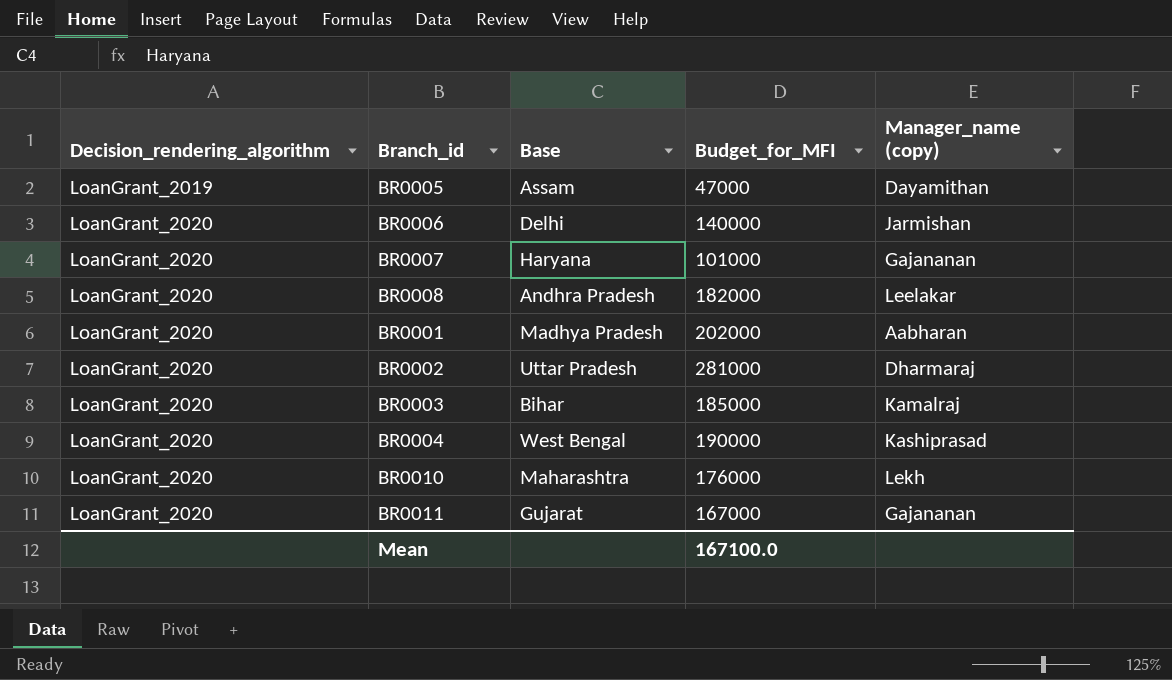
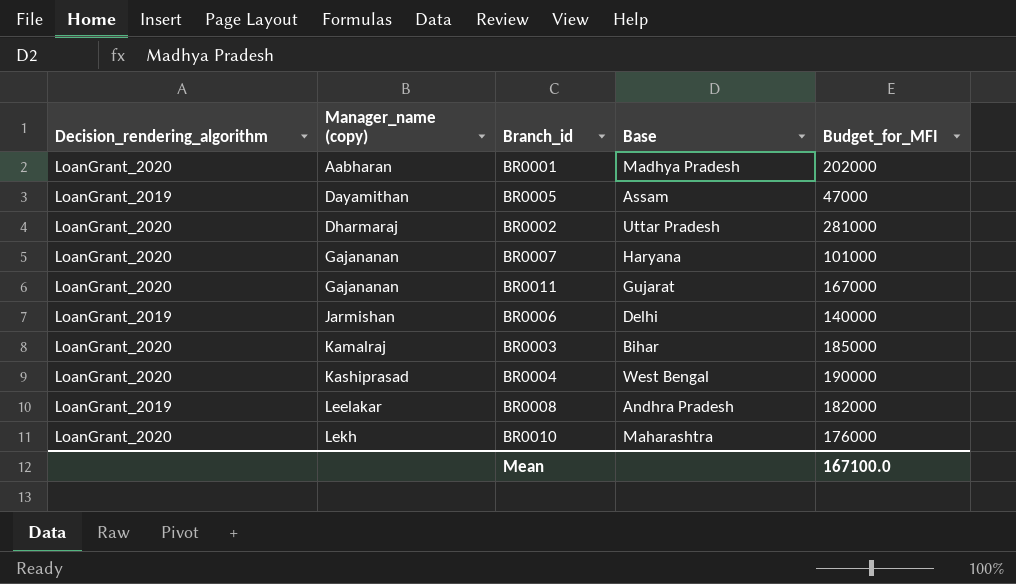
row order: Decision_rendering_algorithm ascending -> Manager_name (copy) ascending
column Manager_name (copy) | position: 5 -> 2
BR0006 | Decision_rendering_algorithm: LoanGrant_2020 -> LoanGrant_2019
BR0008 | Decision_rendering_algorithm: LoanGrant_2020 -> LoanGrant_2019

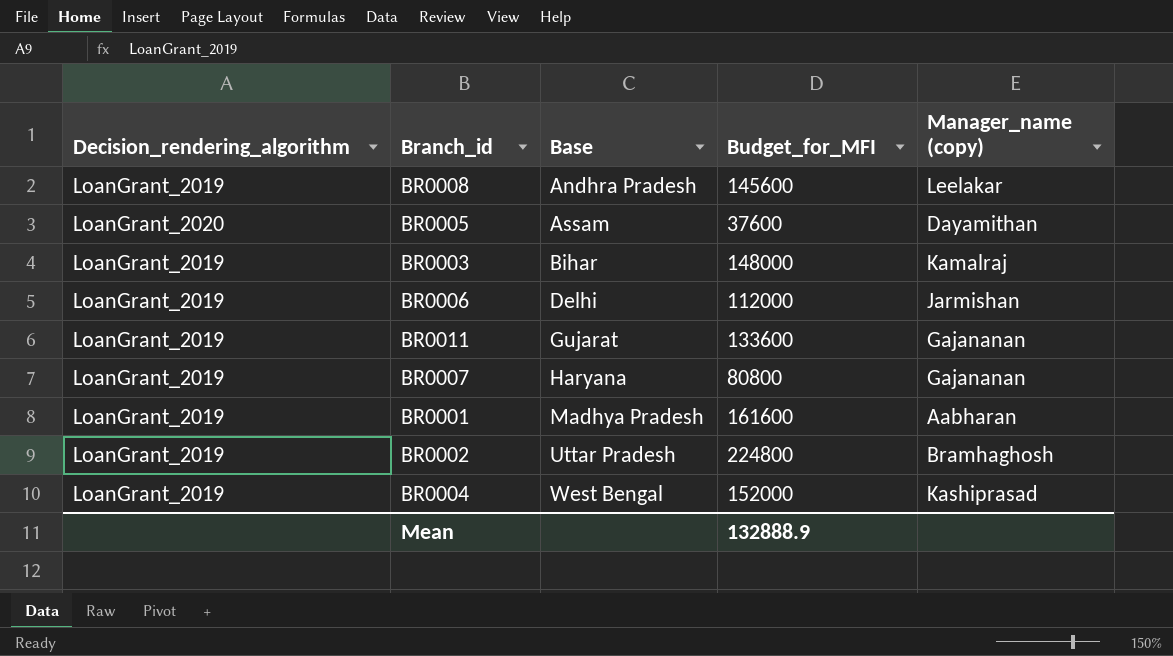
row order: Manager_name (copy) ascending -> Base ascending
column Manager_name (copy) | position: 2 -> 5
row BR0010: LoanGrant_2020 | Lekh | Maharashtra | 176000 -> none
BR0008 | Budget_for_MFI: 182000 -> 145600
BR0005 | Decision_rendering_algorithm: LoanGrant_2019 -> LoanGrant_2020
BR0005 | Budget_for_MFI: 47000 -> 37600
BR0003 | Decision_rendering_algorithm: LoanGrant_2020 -> LoanGrant_2019
BR0003 | Budget_for_MFI: 185000 -> 148000
BR0006 | Budget_for_MFI: 140000 -> 112000
BR0011 | Decision_rendering_algorithm: LoanGrant_2020 -> LoanGrant_2019
BR0011 | Budget_for_MFI: 167000 -> 133600
BR0007 | Decision_rendering_algorithm: LoanGrant_2020 -> LoanGrant_2019
BR0007 | Budget_for_MFI: 101000 -> 80800
BR0001 | Decision_rendering_algorithm: LoanGrant_2020 -> LoanGrant_2019
BR0001 | Budget_for_MFI: 202000 -> 161600
BR0002 | Decision_rendering_algorithm: LoanGrant_2020 -> LoanGrant_2019
BR0002 | Budget_for_MFI: 281000 -> 224800
BR0002 | Manager_name (copy): Dharmaraj -> Bramhaghosh
BR0004 | Decision_rendering_algorithm: LoanGrant_2020 -> LoanGrant_2019
BR0004 | Budget_for_MFI: 190000 -> 152000
Mean | Budget_for_MFI: 167100.0 -> 132888.9

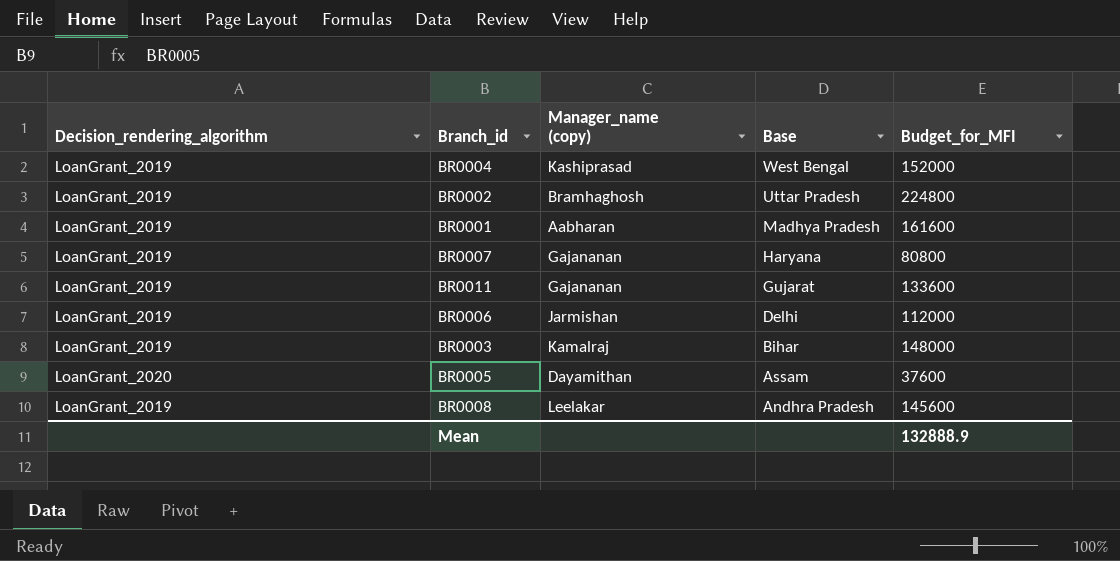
row order: Base ascending -> Base descending
column Manager_name (copy) | position: 5 -> 3

